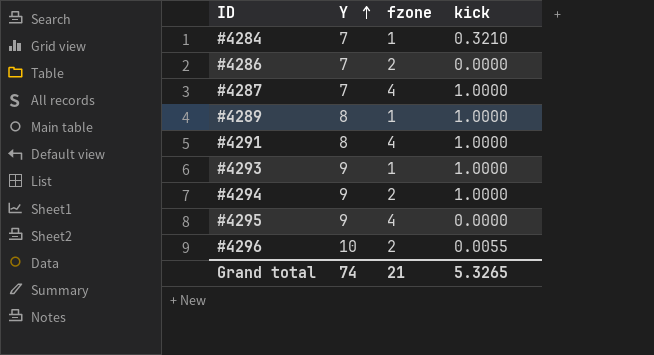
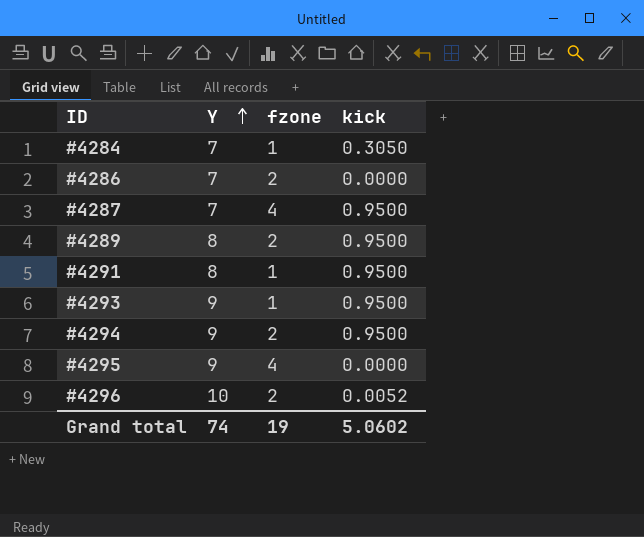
#4284 | kick: 0.3210 -> 0.3050
#4287 | kick: 1.0000 -> 0.9500
#4289 | fzone: 1 -> 2
#4289 | kick: 1.0000 -> 0.9500
#4291 | fzone: 4 -> 1
#4291 | kick: 1.0000 -> 0.9500
#4293 | kick: 1.0000 -> 0.9500
#4294 | kick: 1.0000 -> 0.9500
#4296 | kick: 0.0055 -> 0.0052
Grand total | fzone: 21 -> 19
Grand total | kick: 5.3265 -> 5.0602

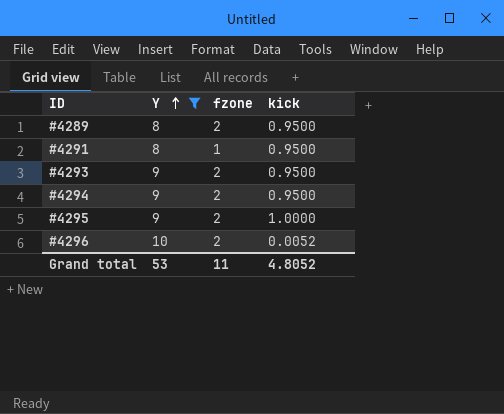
filter: none -> Y != 7
#4293 | fzone: 1 -> 2
#4295 | fzone: 4 -> 2
#4295 | kick: 0.0000 -> 1.0000
Grand total | Y: 74 -> 53
Grand total | fzone: 19 -> 11
Grand total | kick: 5.0602 -> 4.8052

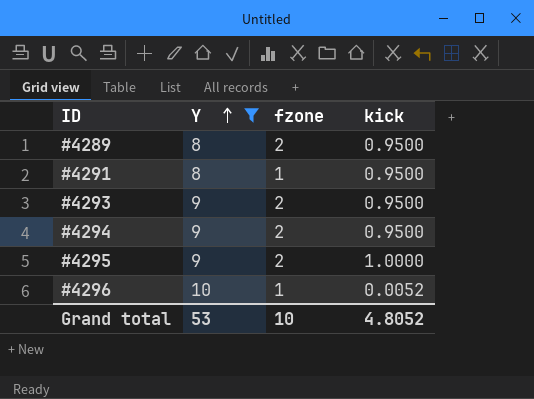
#4296 | fzone: 2 -> 1
Grand total | fzone: 11 -> 10

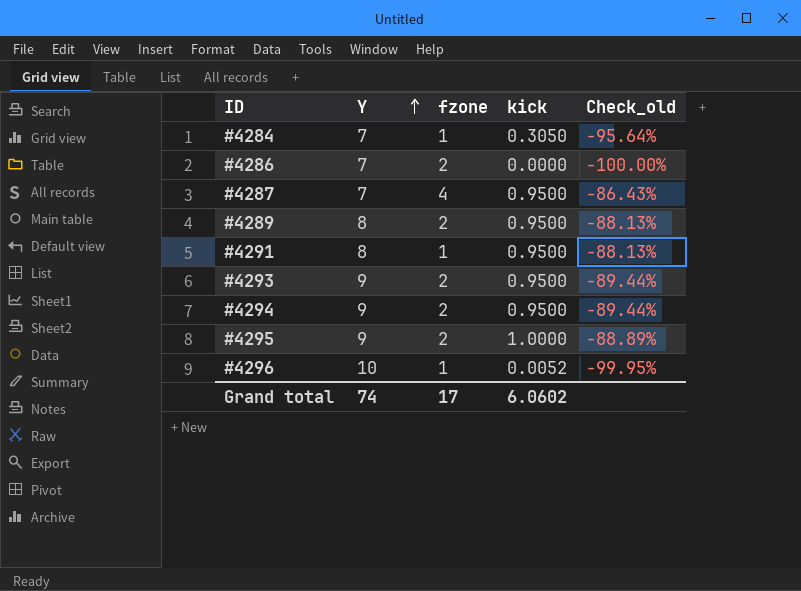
filter: Y != 7 -> none
column Check_old | formula: none -> ([kick] - [Y]) / [Y]
Grand total | Y: 53 -> 74
Grand total | fzone: 10 -> 17
Grand total | kick: 4.8052 -> 6.0602

